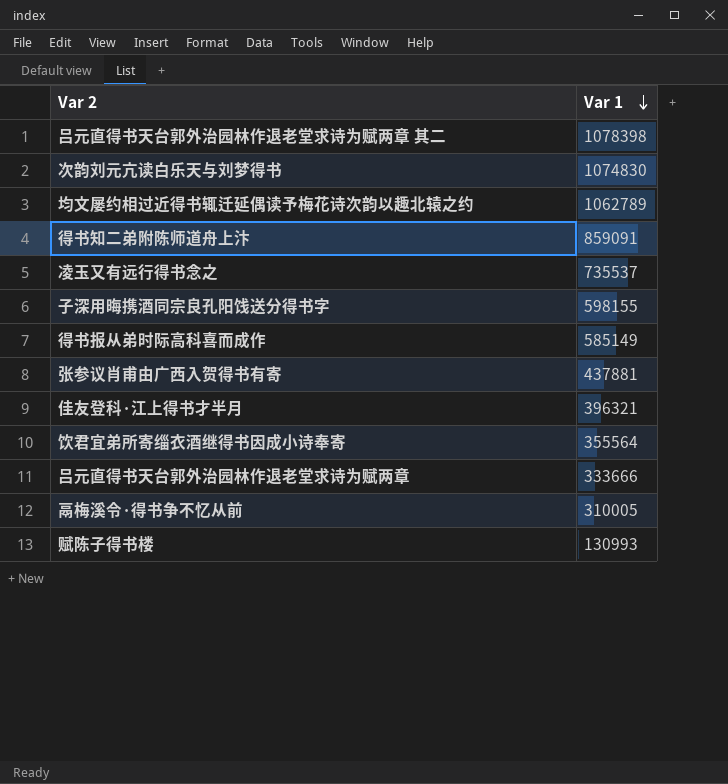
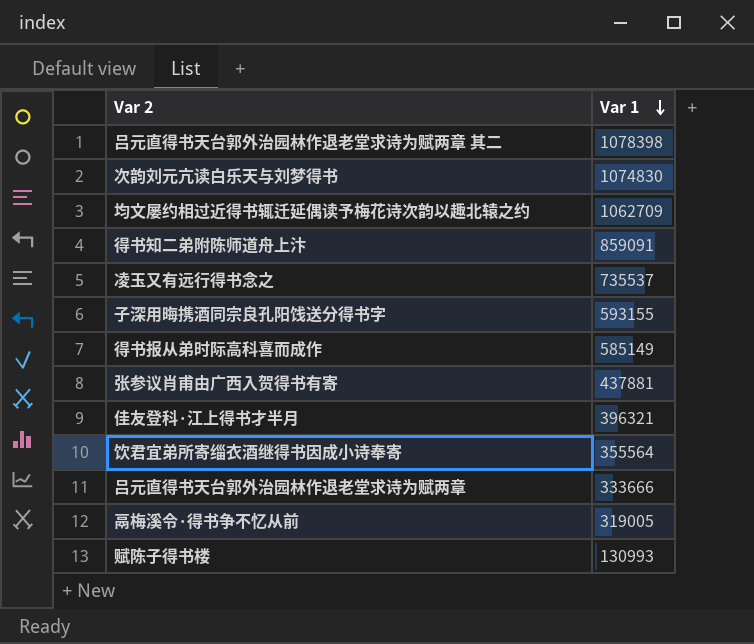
均文屡约相过近得书辄迁延偶读予梅花诗次韵以趣北辕之约 | Var 1: 1062789 -> 1062709
子深用晦携酒同宗良孔阳饯送分得书字 | Var 1: 598155 -> 593155
鬲梅溪令·得书争不忆从前 | Var 1: 310005 -> 319005

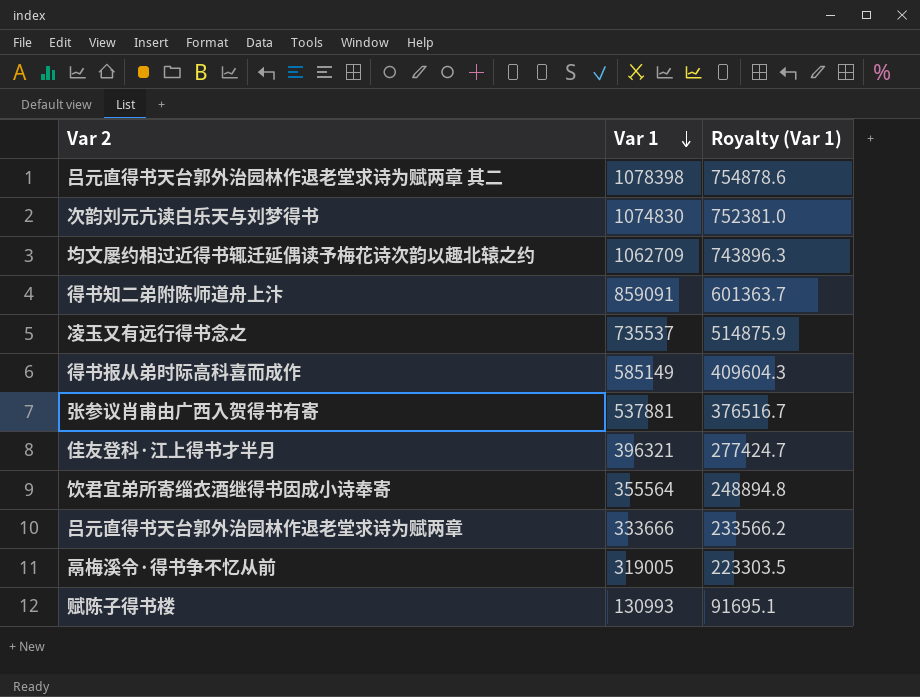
column Royalty (Var 1) | formula: none -> [Var 1] * 0.7
row 子深用晦携酒同宗良孔阳饯送分得书字: 593155 -> none
张参议肖甫由广西入贺得书有寄 | Var 1: 437881 -> 537881

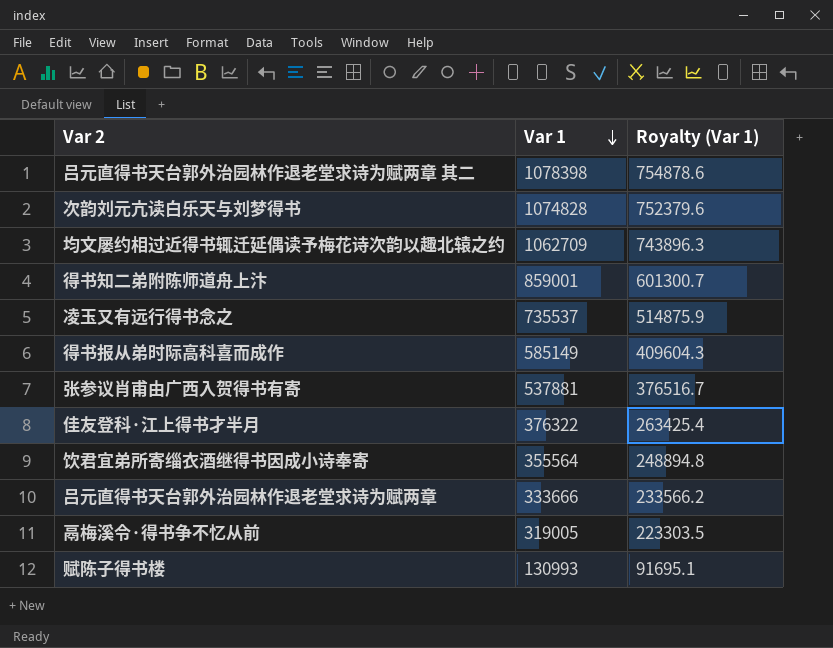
次韵刘元亢读白乐天与刘梦得书 | Var 1: 1074830 -> 1074828
次韵刘元亢读白乐天与刘梦得书 | Royalty (Var 1): 752381.0 -> 752379.6
得书知二弟附陈师道舟上汴 | Var 1: 859091 -> 859001
得书知二弟附陈师道舟上汴 | Royalty (Var 1): 601363.7 -> 601300.7
佳友登科·江上得书才半月 | Var 1: 396321 -> 376322
佳友登科·江上得书才半月 | Royalty (Var 1): 277424.7 -> 263425.4

